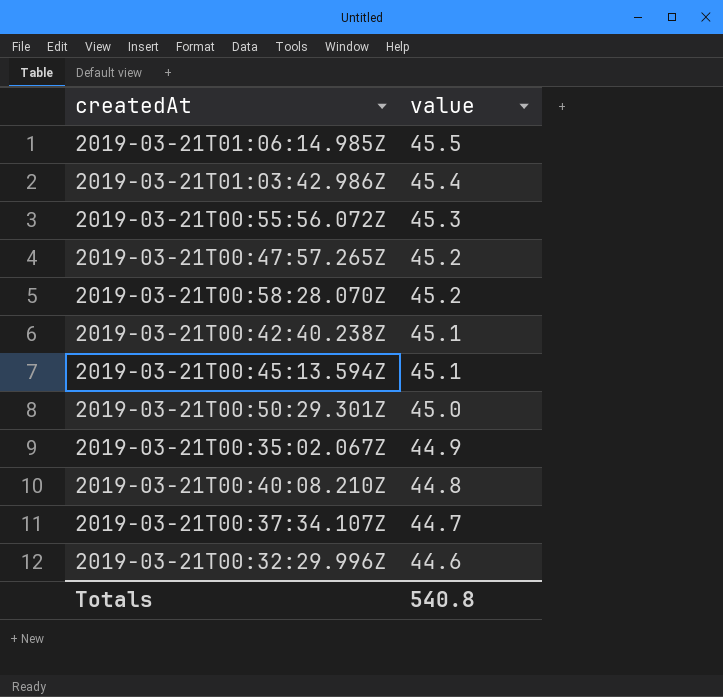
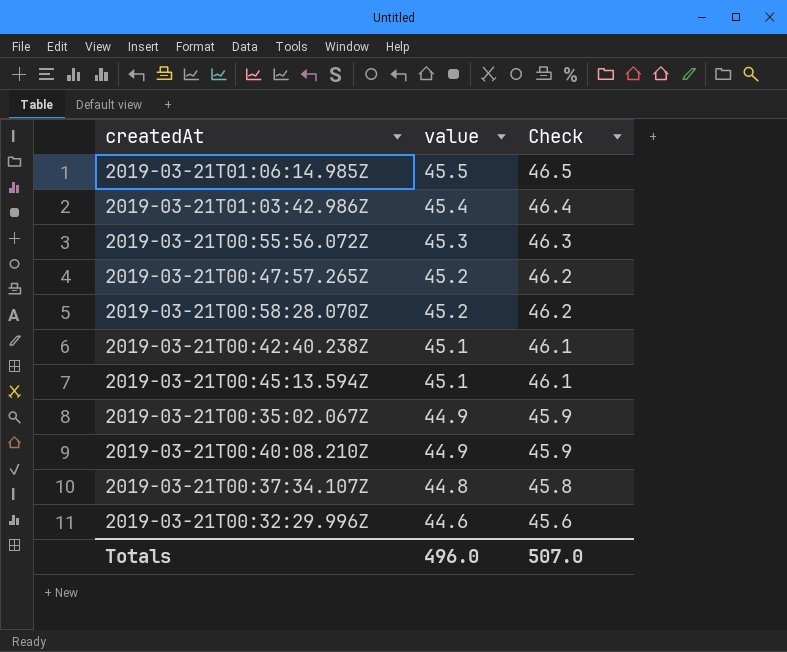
column Check | formula: none -> [value] + 1
row 2019-03-21T00:50:29.301Z: 45.0 -> none
2019-03-21T00:40:08.210Z | value: 44.8 -> 44.9
2019-03-21T00:37:34.107Z | value: 44.7 -> 44.8
Totals | value: 540.8 -> 496.0

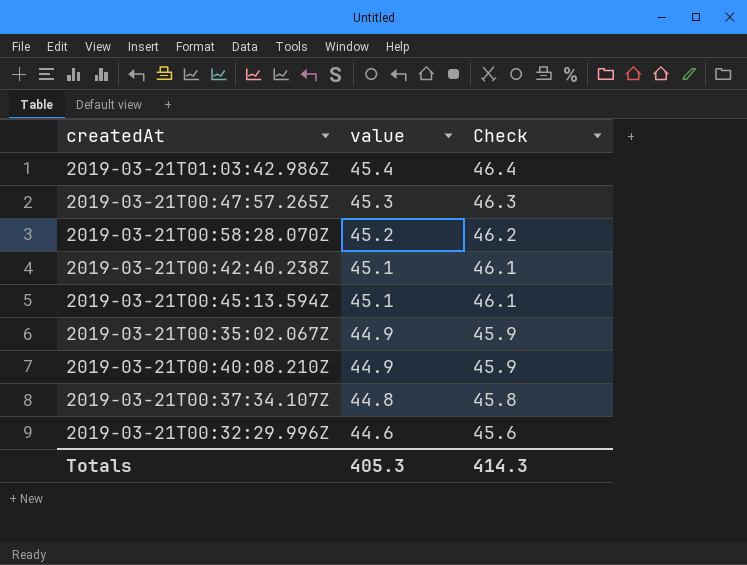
row 2019-03-21T01:06:14.985Z: 45.5 | 46.5 -> none
row 2019-03-21T00:55:56.072Z: 45.3 | 46.3 -> none
2019-03-21T00:47:57.265Z | value: 45.2 -> 45.3
2019-03-21T00:47:57.265Z | Check: 46.2 -> 46.3
Totals | value: 496.0 -> 405.3
Totals | Check: 507.0 -> 414.3

